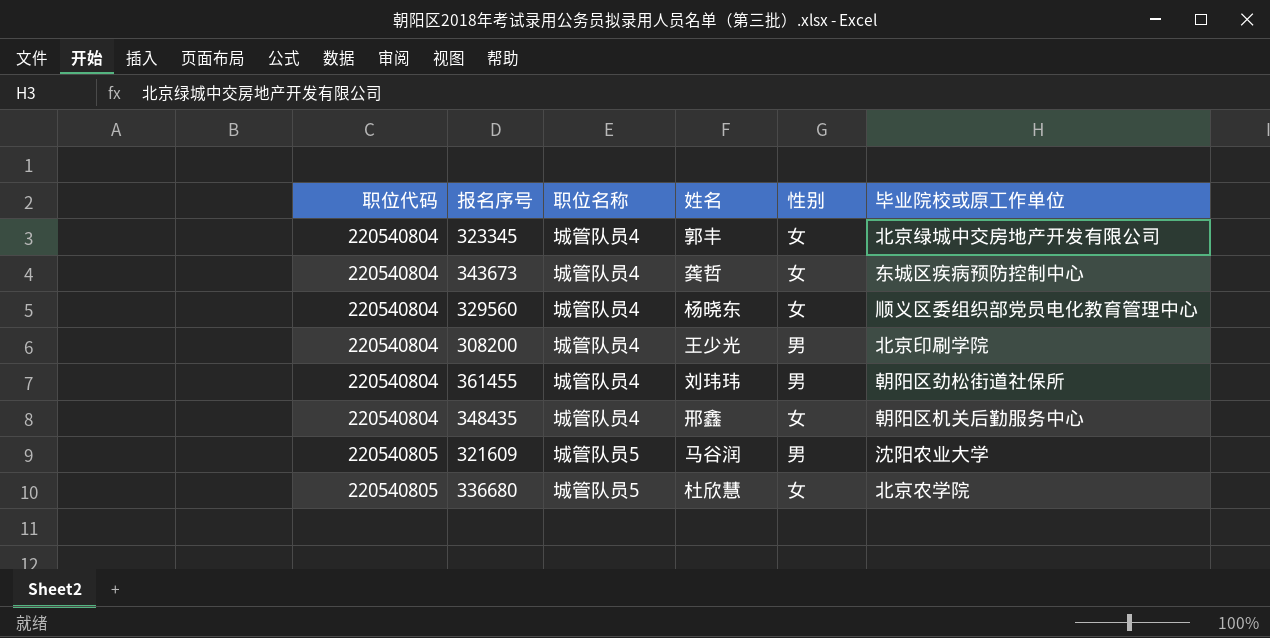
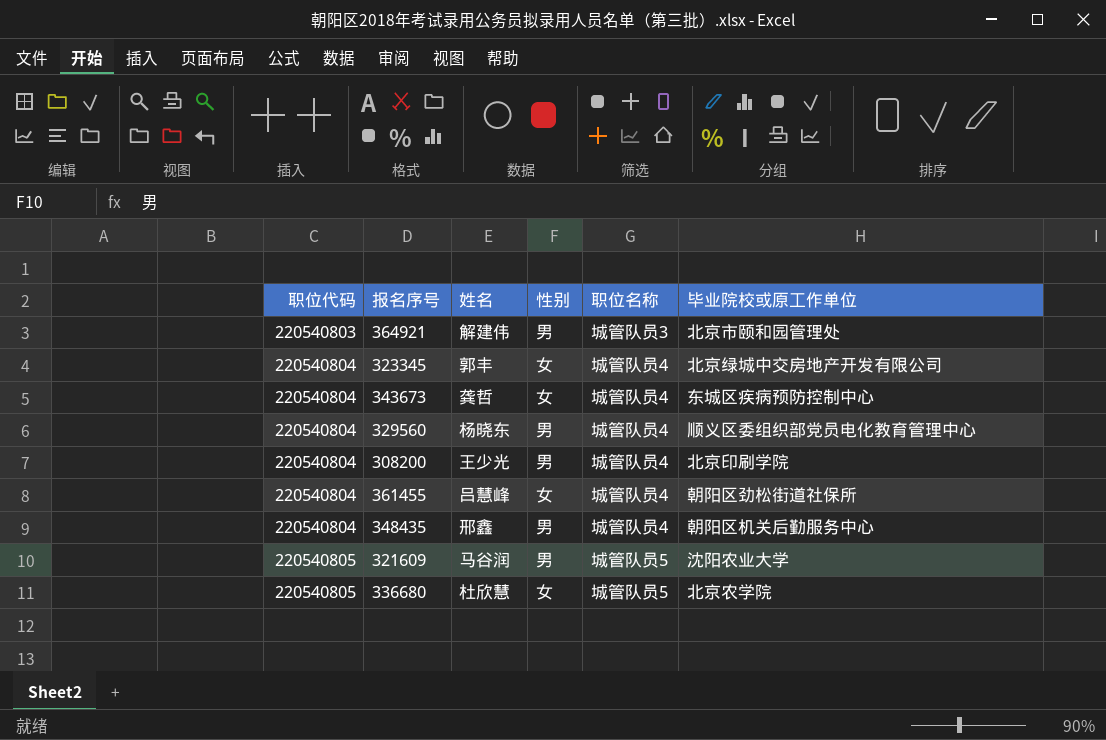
column 职位名称 | position: 3 -> 5
row 364921: none -> 220540803 | 解建伟 | 男 | 城管队员3 | 北京市颐和园管理处
329560 | 性别: 女 -> 男
361455 | 姓名: 刘玮玮 -> 吕慧峰
361455 | 性别: 男 -> 女
348435 | 性别: 女 -> 男

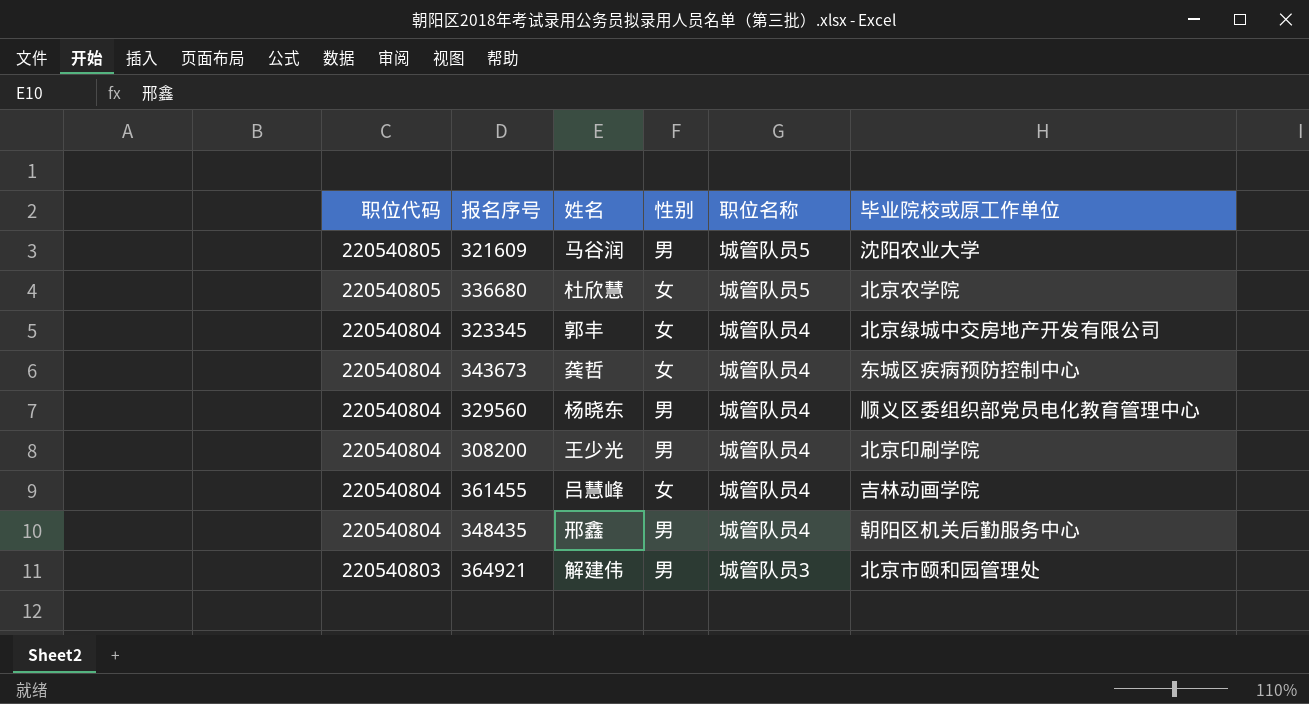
row order: 职位代码 ascending -> 职位代码 descending
361455 | 毕业院校或原工作单位: 朝阳区劲松街道社保所 -> 吉林动画学院

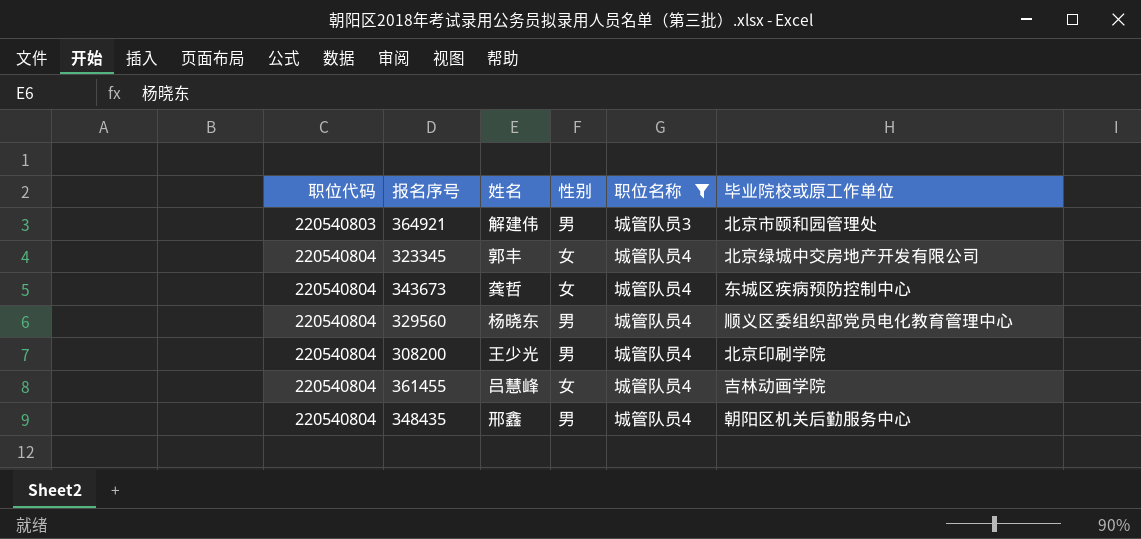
filter: none -> 职位名称 != 城管队员5
row order: 职位代码 descending -> 职位代码 ascending

